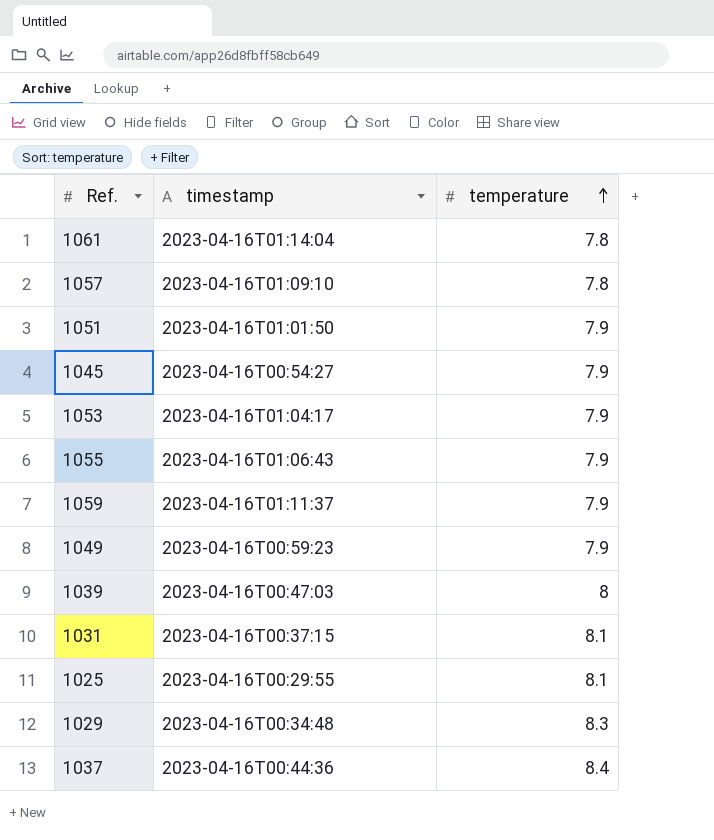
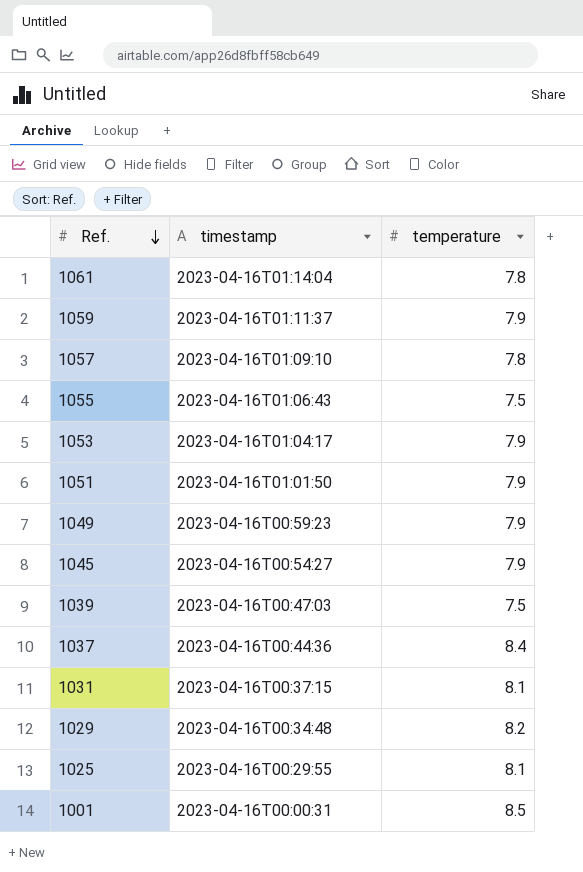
row order: temperature ascending -> Ref. descending
1055 | temperature: 7.9 -> 7.5
1039 | temperature: 8 -> 7.5
1029 | temperature: 8.3 -> 8.2
row 1001: none -> 2023-04-16T00:00:31 | 8.5

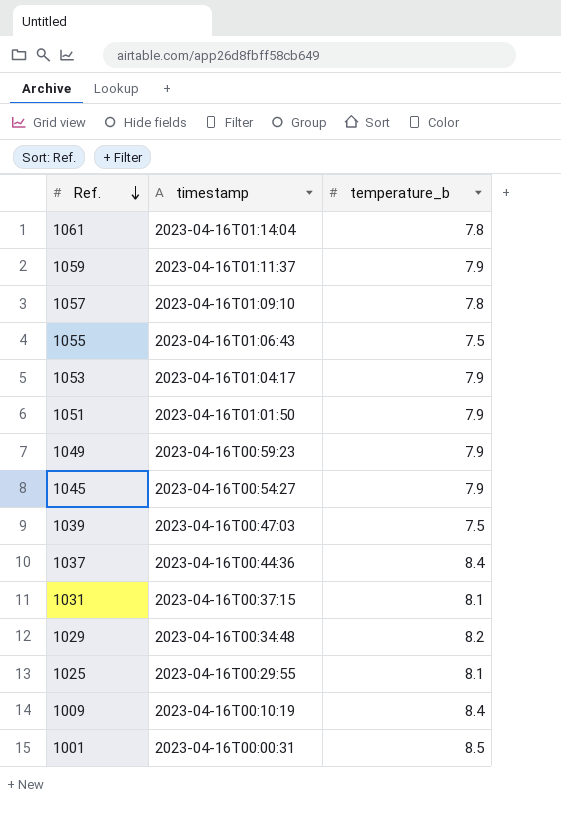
column name: temperature -> temperature_b
row 1009: none -> 2023-04-16T00:10:19 | 8.4

